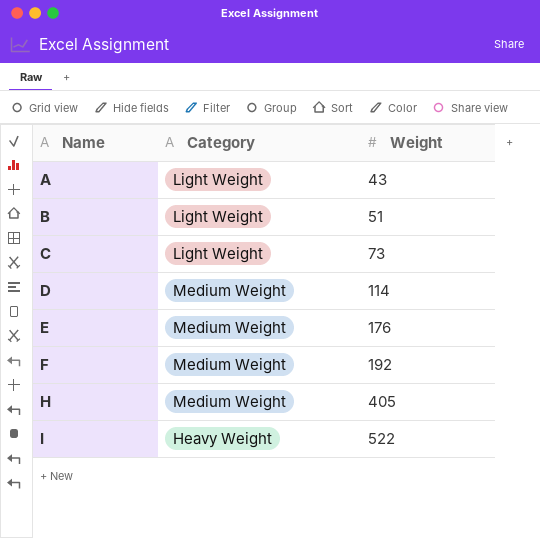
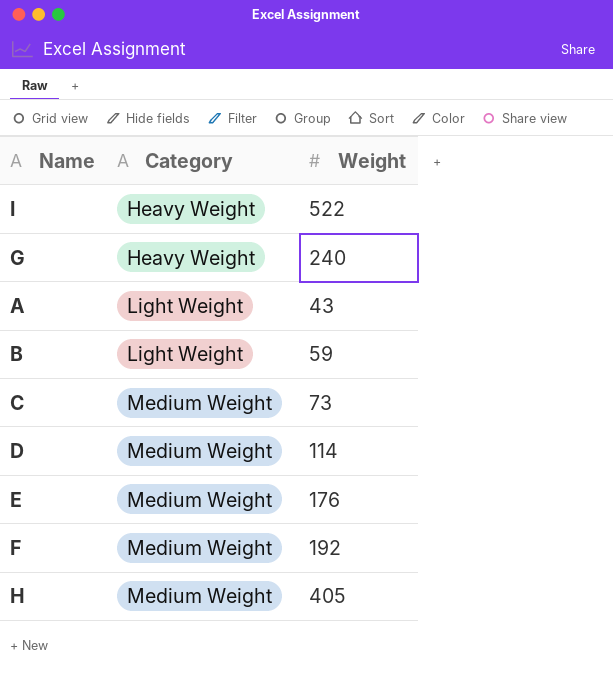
row order: Name ascending -> Category ascending
row G: none -> Heavy Weight | 240
B | Weight: 51 -> 59
C | Category: Light Weight -> Medium Weight

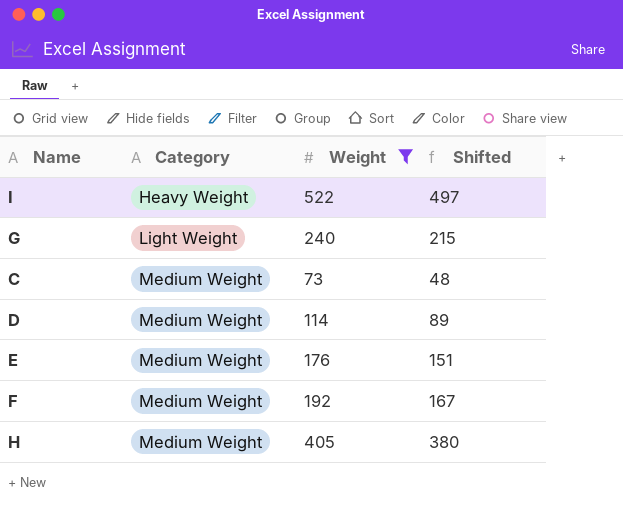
filter: none -> Weight >= 73
column Shifted | formula: none -> [Weight] - 25
G | Category: Heavy Weight -> Light Weight

